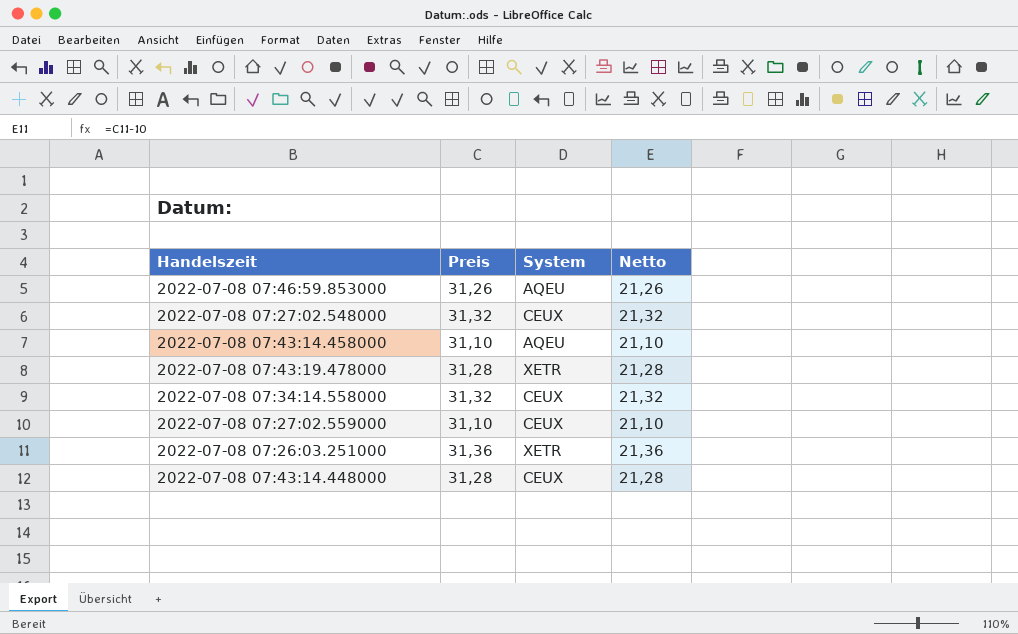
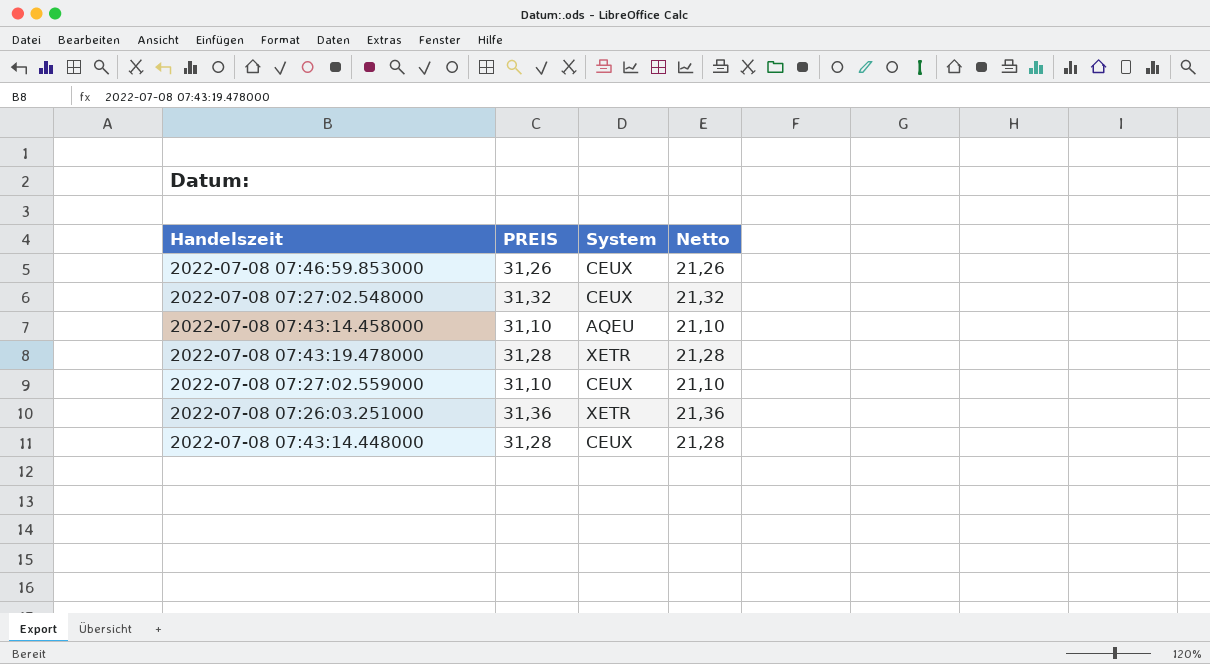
column name: Preis -> PREIS
row 2022-07-08 07:34:14.558000: 31,32 | CEUX | 21,32 -> none
2022-07-08 07:46:59.853000 | System: AQEU -> CEUX

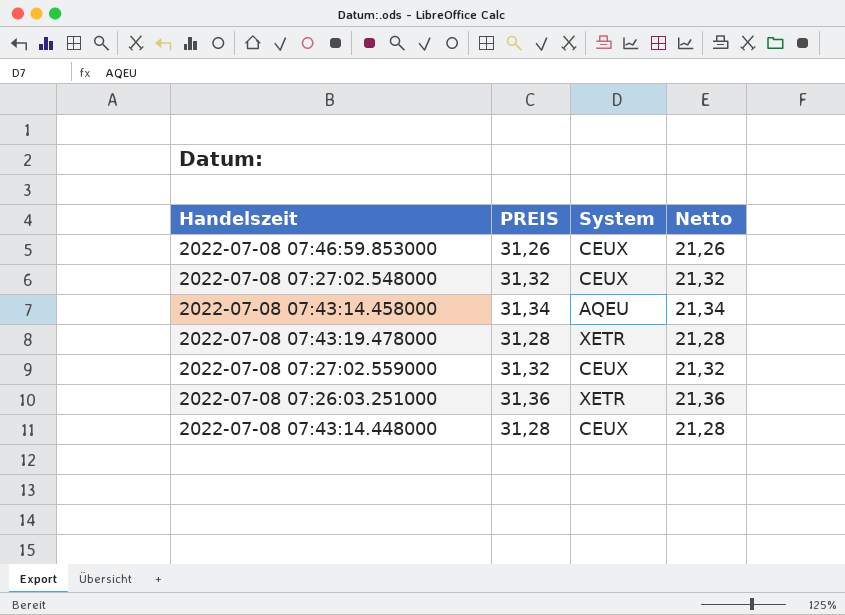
2022-07-08 07:43:14.458000 | PREIS: 31,10 -> 31,34
2022-07-08 07:43:14.458000 | Netto: 21,10 -> 21,34
2022-07-08 07:27:02.559000 | PREIS: 31,10 -> 31,32
2022-07-08 07:27:02.559000 | Netto: 21,10 -> 21,32

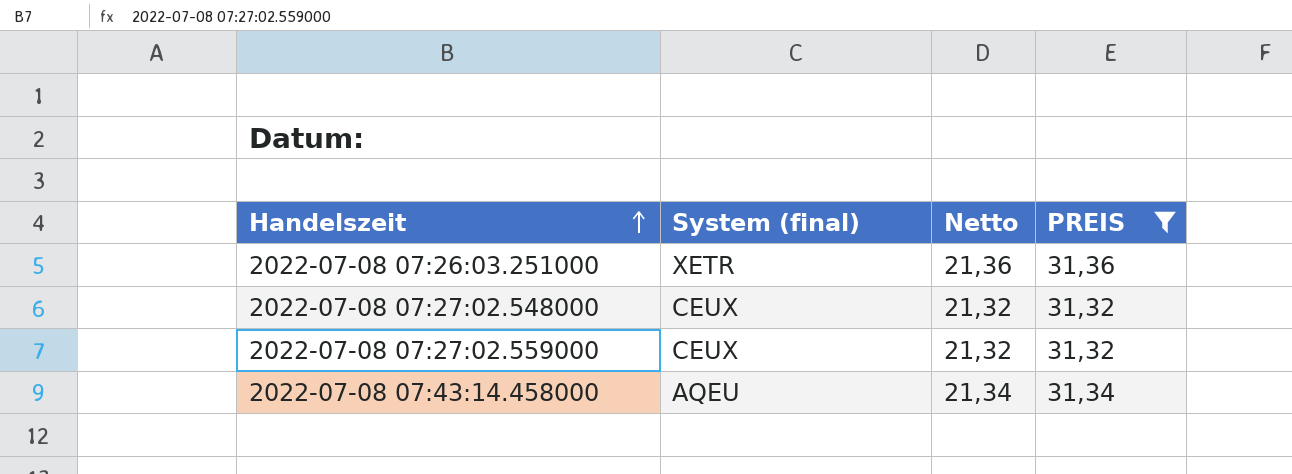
filter: none -> PREIS >= 31,32
row order: none -> Handelszeit ascending
column name: System -> System (final)
column PREIS | position: 2 -> 4

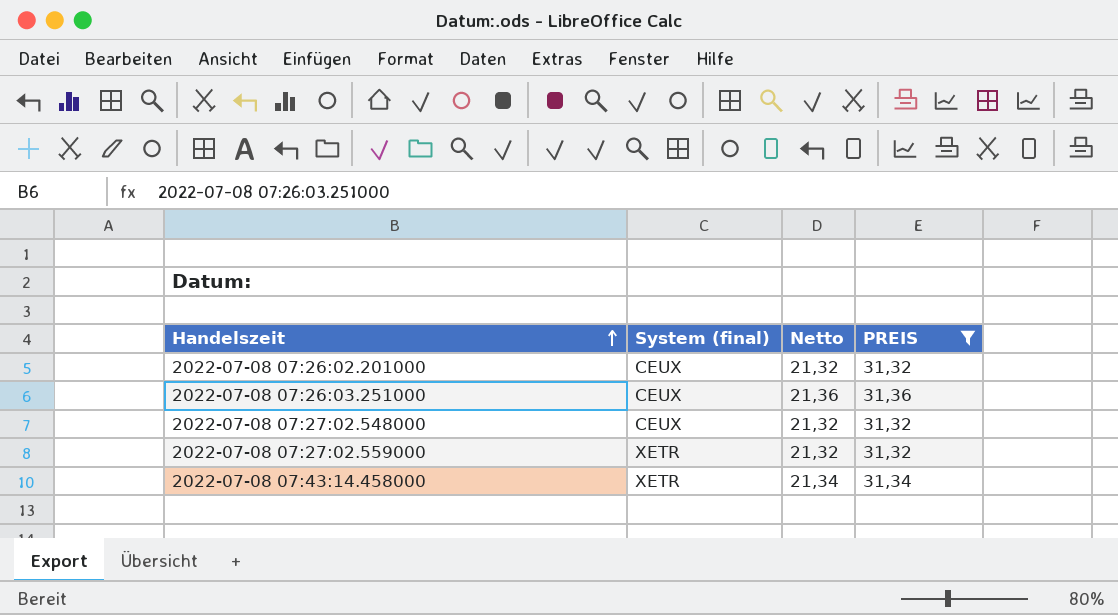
row 2022-07-08 07:26:02.201000: none -> CEUX | 21,32 | 31,32
2022-07-08 07:26:03.251000 | System (final): XETR -> CEUX
2022-07-08 07:27:02.559000 | System (final): CEUX -> XETR
2022-07-08 07:43:14.458000 | System (final): AQEU -> XETR

